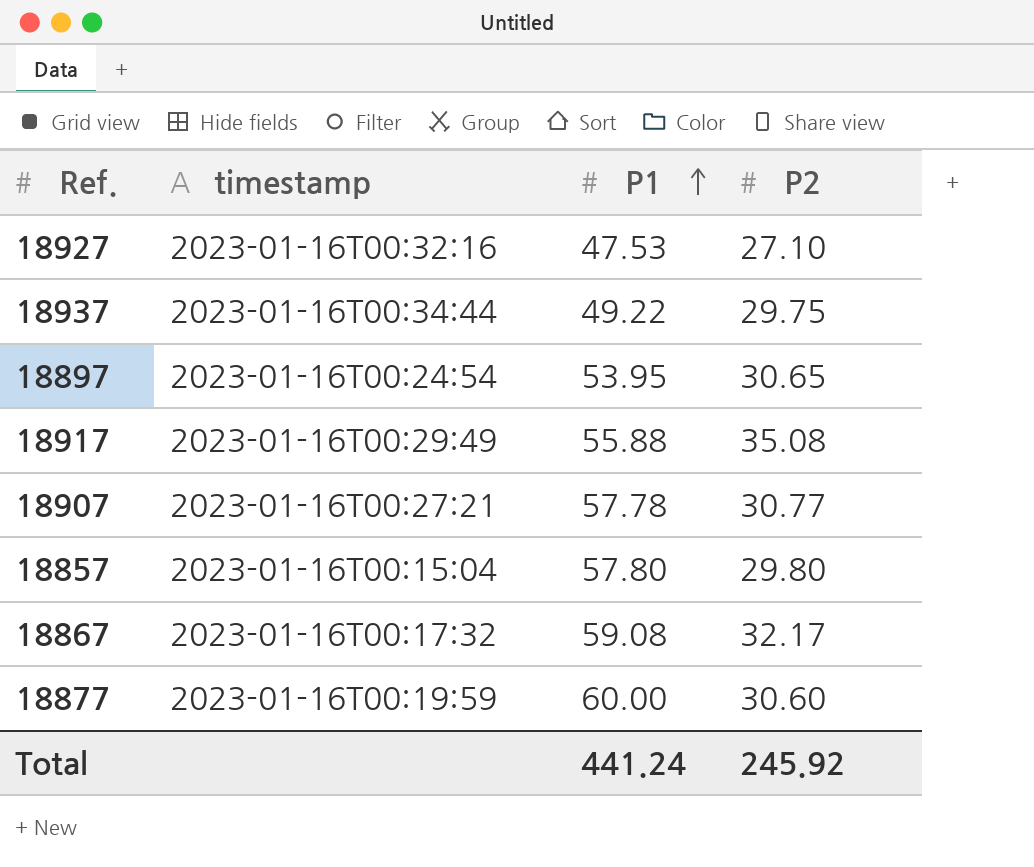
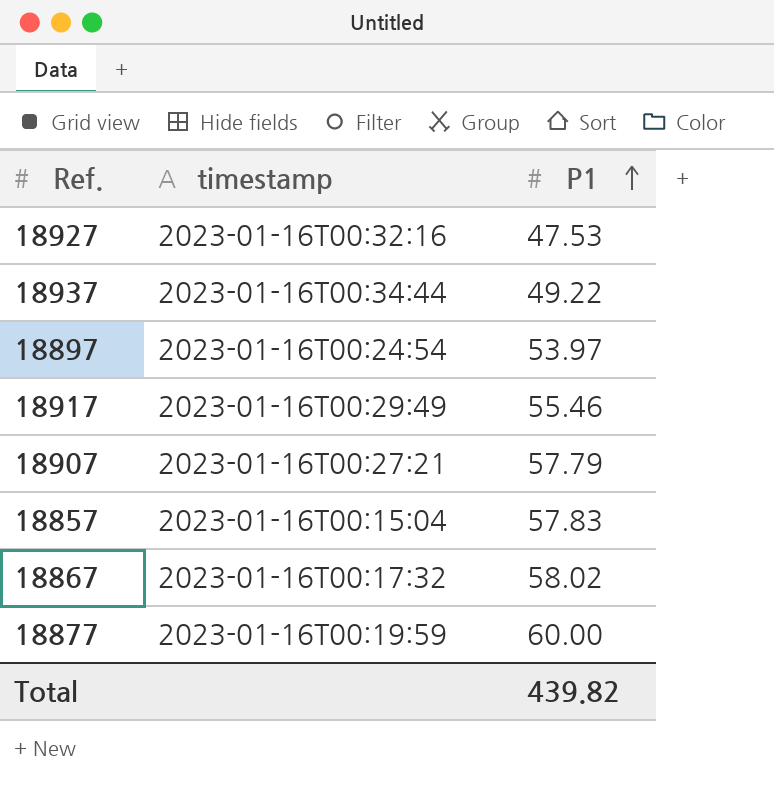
column P2 | position: 4 -> none
18897 | P1: 53.95 -> 53.97
18917 | P1: 55.88 -> 55.46
18907 | P1: 57.78 -> 57.79
18857 | P1: 57.80 -> 57.83
18867 | P1: 59.08 -> 58.02
Total | P1: 441.24 -> 439.82

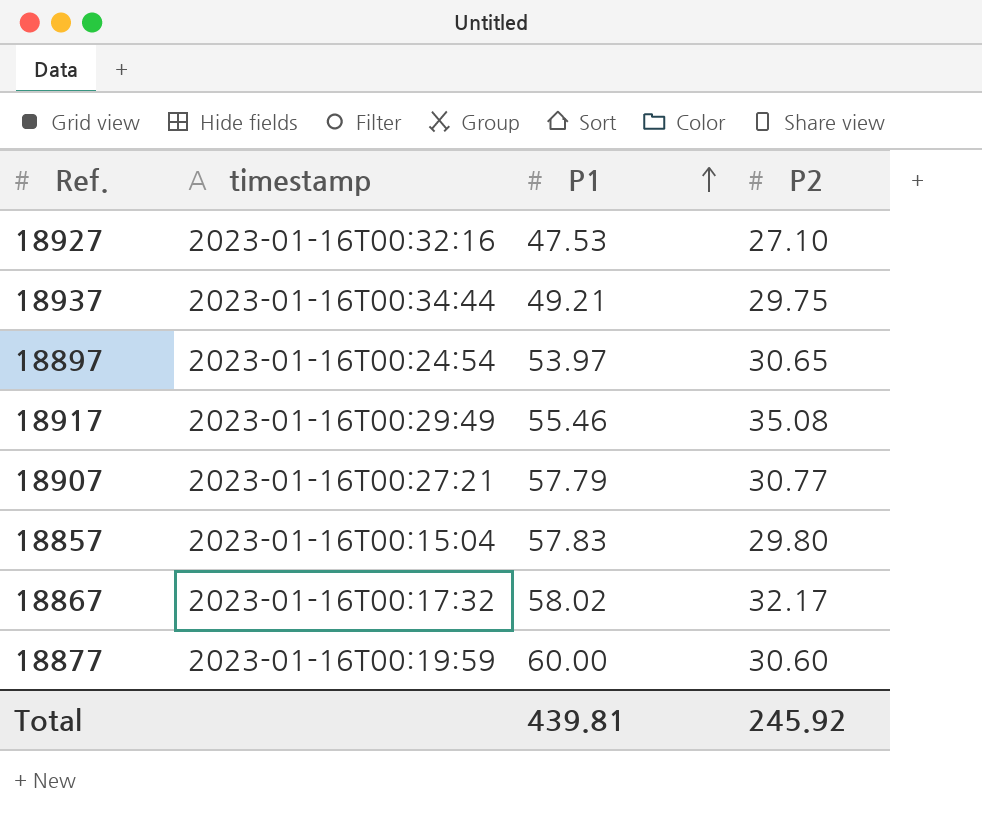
column P2 | position: none -> 4
18937 | P1: 49.22 -> 49.21
Total | P1: 439.82 -> 439.81

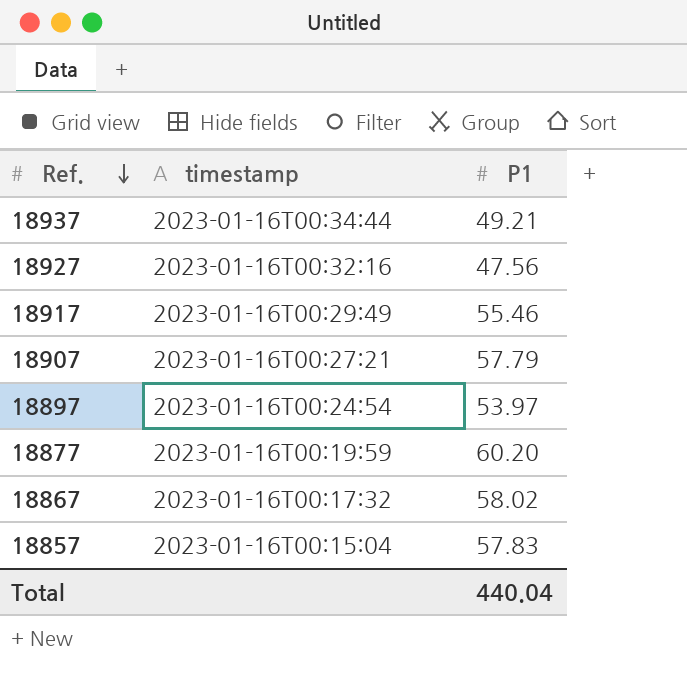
row order: P1 ascending -> Ref. descending
column P2 | position: 4 -> none
18927 | P1: 47.53 -> 47.56
18877 | P1: 60.00 -> 60.20
Total | P1: 439.81 -> 440.04

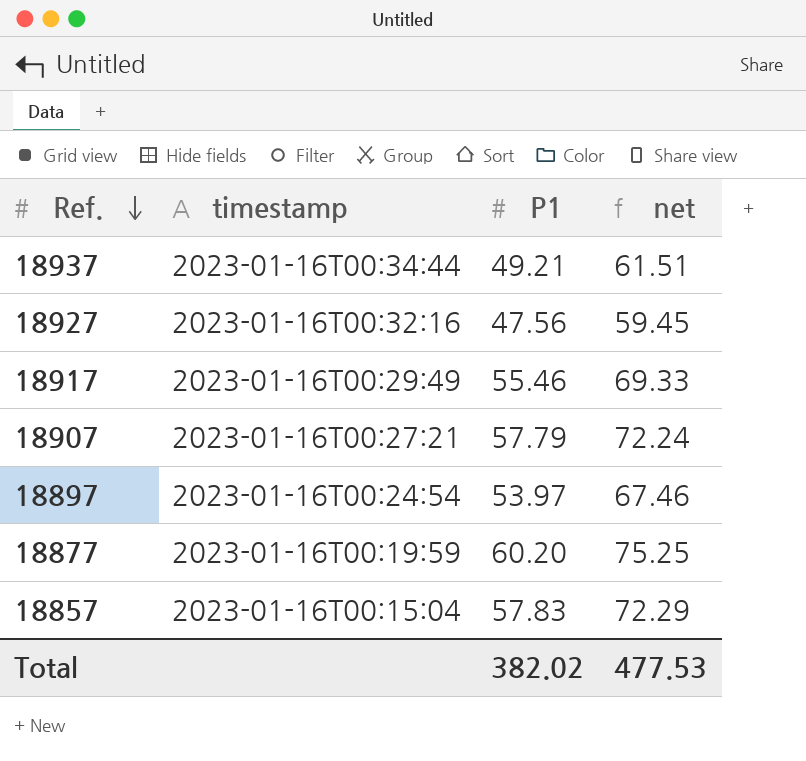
column net | formula: none -> [P1] * 1.25
row 18867: 2023-01-16T00:17:32 | 58.02 -> none
Total | P1: 440.04 -> 382.02

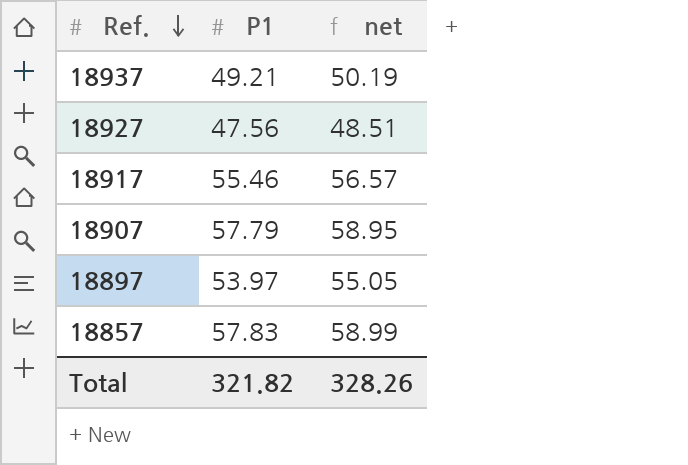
column timestamp | position: 2 -> none
column net | formula: [P1] * 1.25 -> [P1] * 1.02
row 18877: 2023-01-16T00:19:59 | 60.20 | 75.25 -> none
Total | P1: 382.02 -> 321.82
Total | net: 477.53 -> 328.26

